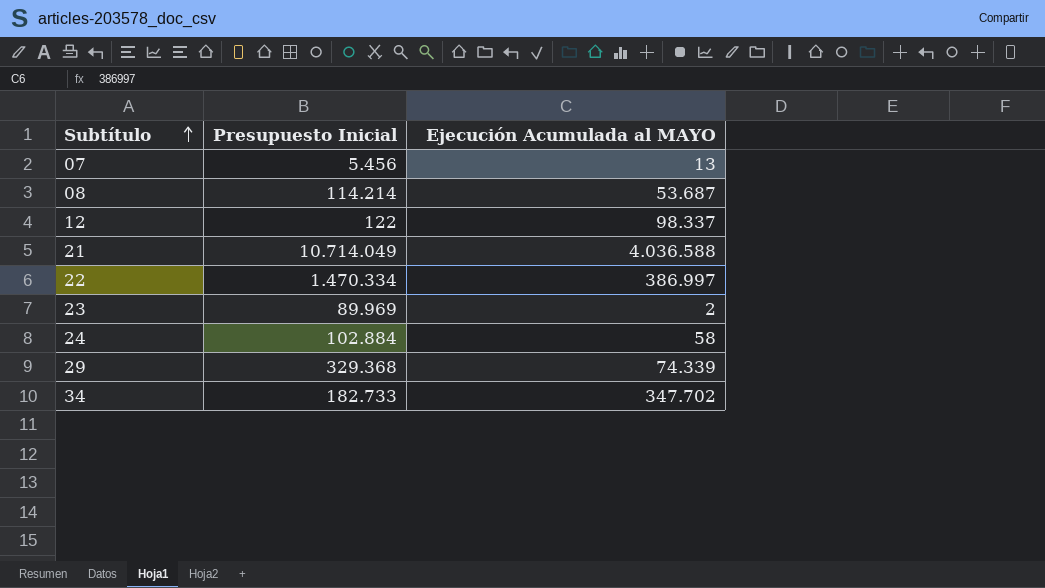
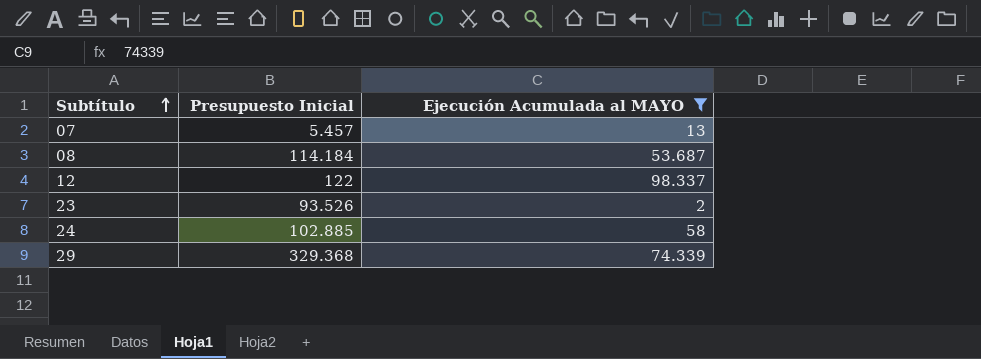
filter: none -> Ejecución Acumulada al MAYO <= 98.337
07 | Presupuesto Inicial: 5.456 -> 5.457
08 | Presupuesto Inicial: 114.214 -> 114.184
23 | Presupuesto Inicial: 89.969 -> 93.526
24 | Presupuesto Inicial: 102.884 -> 102.885

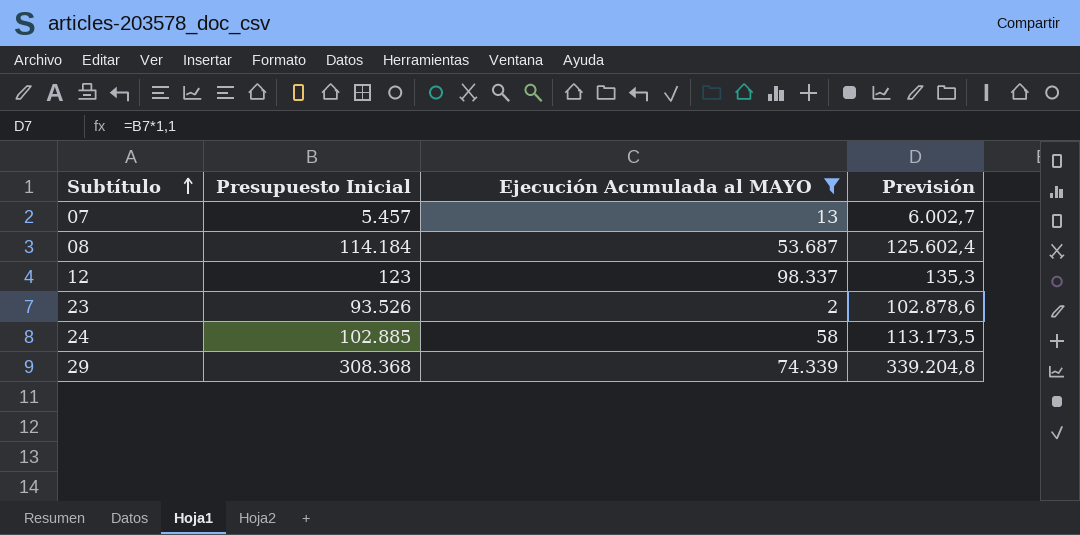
column Previsión | formula: none -> [Presupuesto Inicial] * 1,1
12 | Presupuesto Inicial: 122 -> 123
29 | Presupuesto Inicial: 329.368 -> 308.368

